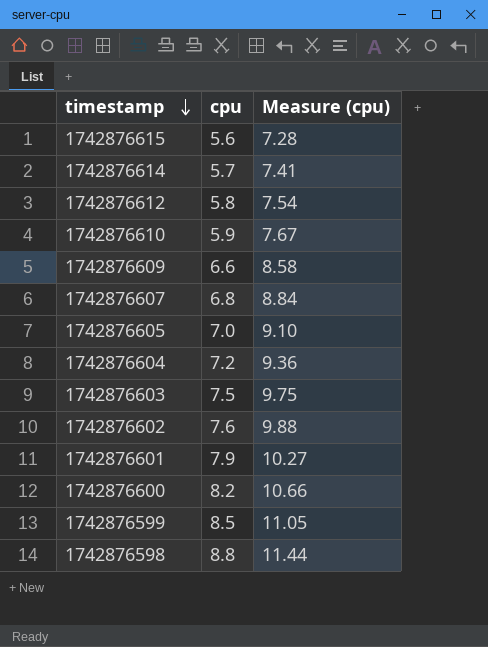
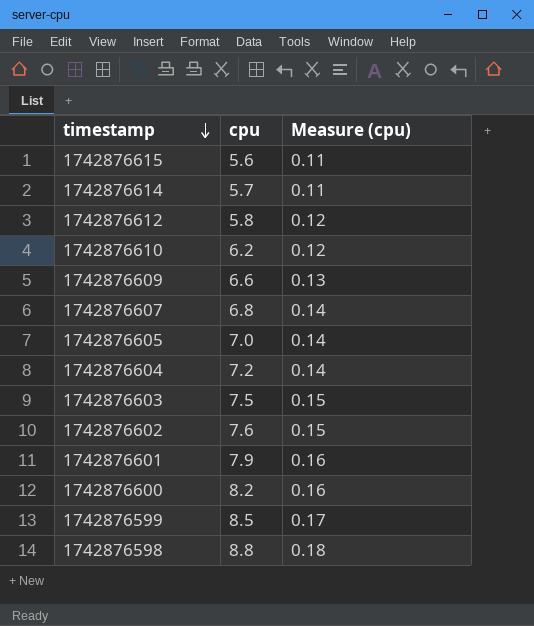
column Measure (cpu) | formula: [cpu] * 1.3 -> [cpu] * 0.02
1742876610 | cpu: 5.9 -> 6.2

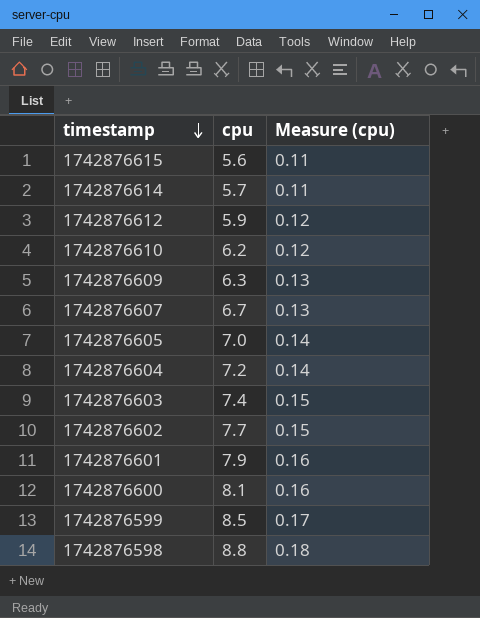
1742876612 | cpu: 5.8 -> 5.9
1742876609 | cpu: 6.6 -> 6.3
1742876607 | cpu: 6.8 -> 6.7
1742876607 | Measure (cpu): 0.14 -> 0.13
1742876603 | cpu: 7.5 -> 7.4
1742876602 | cpu: 7.6 -> 7.7
1742876600 | cpu: 8.2 -> 8.1

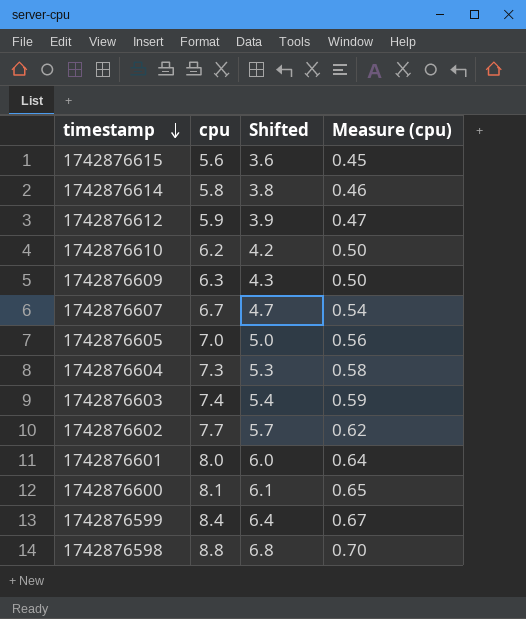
column Shifted | formula: none -> [cpu] - 2
column Measure (cpu) | formula: [cpu] * 0.02 -> [cpu] * 0.08
1742876614 | cpu: 5.7 -> 5.8
1742876604 | cpu: 7.2 -> 7.3
1742876601 | cpu: 7.9 -> 8.0
1742876599 | cpu: 8.5 -> 8.4

